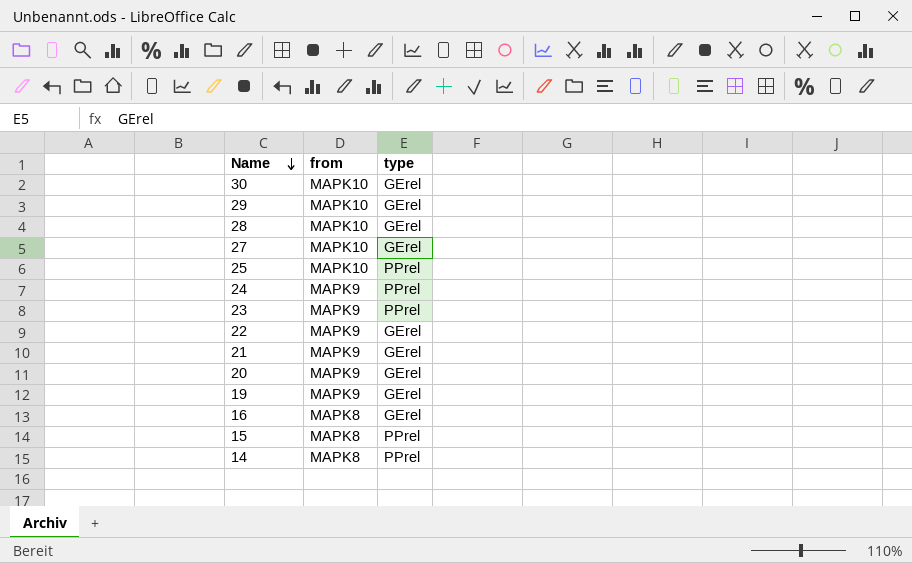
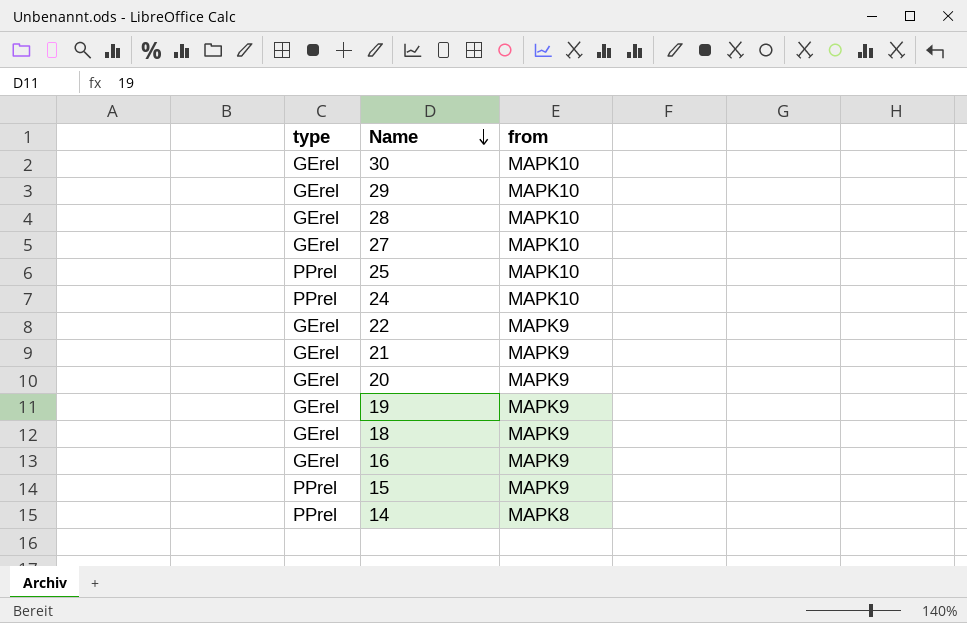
column type | position: 3 -> 1
row 23: MAPK9 | PPrel -> none
24 | from: MAPK9 -> MAPK10
row 18: none -> GErel | MAPK9
16 | from: MAPK8 -> MAPK9
15 | from: MAPK8 -> MAPK9

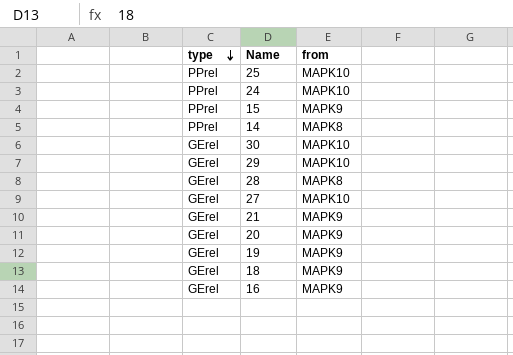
row order: Name descending -> type descending
row 22: GErel | MAPK9 -> none
28 | from: MAPK10 -> MAPK8

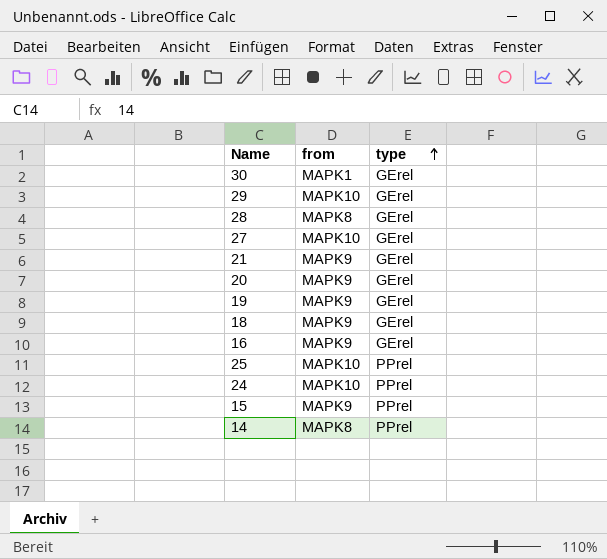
row order: type descending -> type ascending
column type | position: 1 -> 3
30 | from: MAPK10 -> MAPK1

